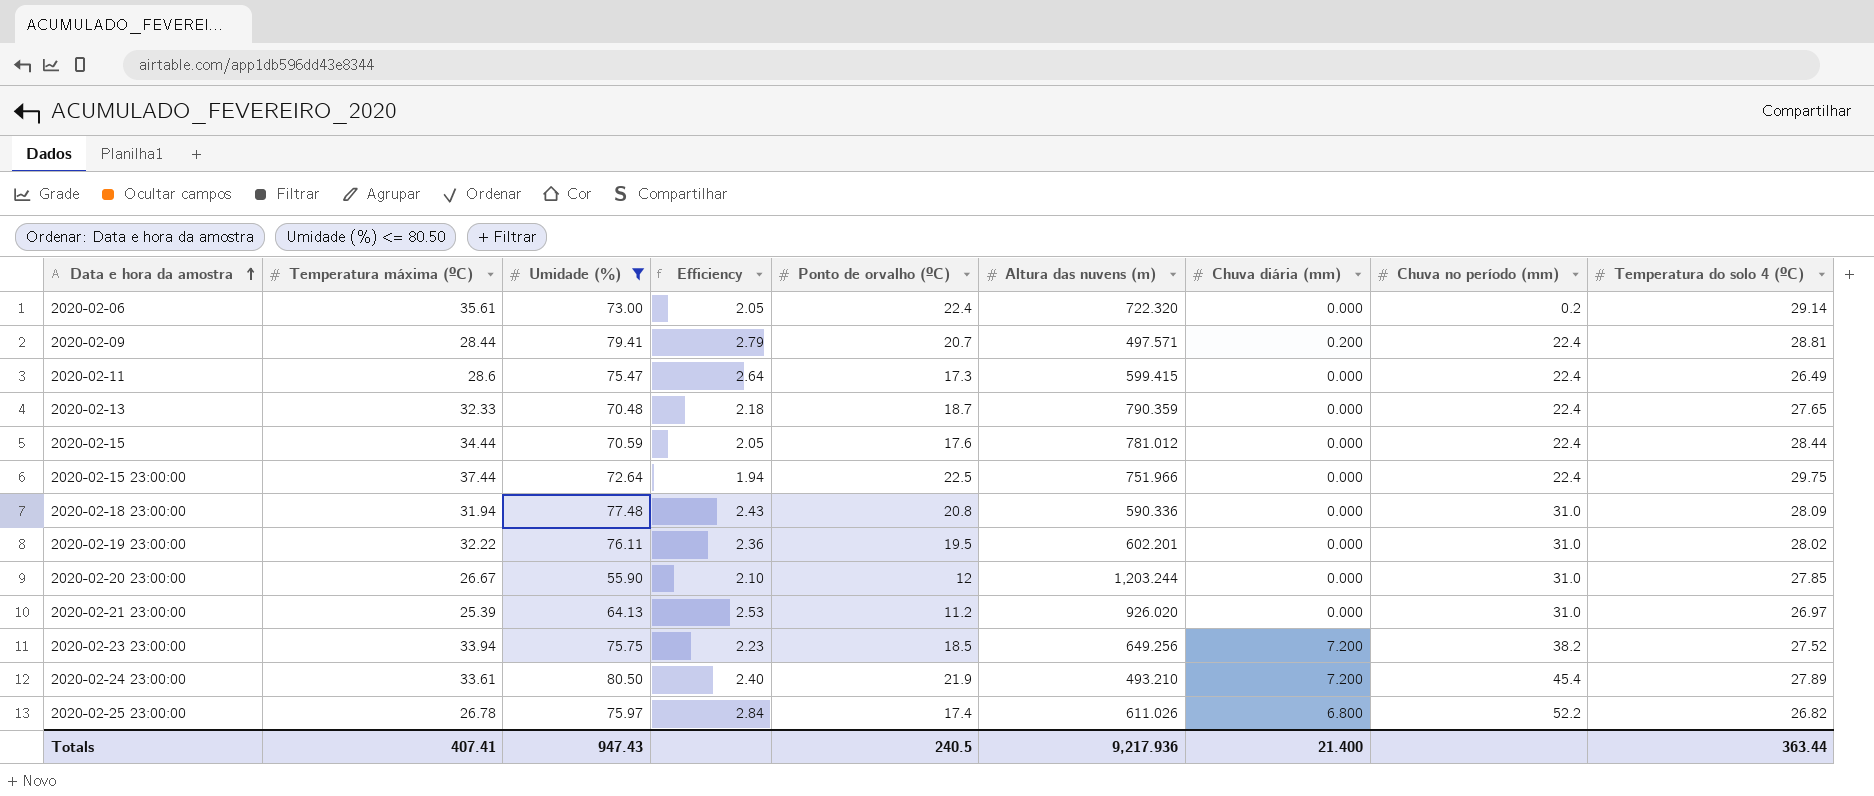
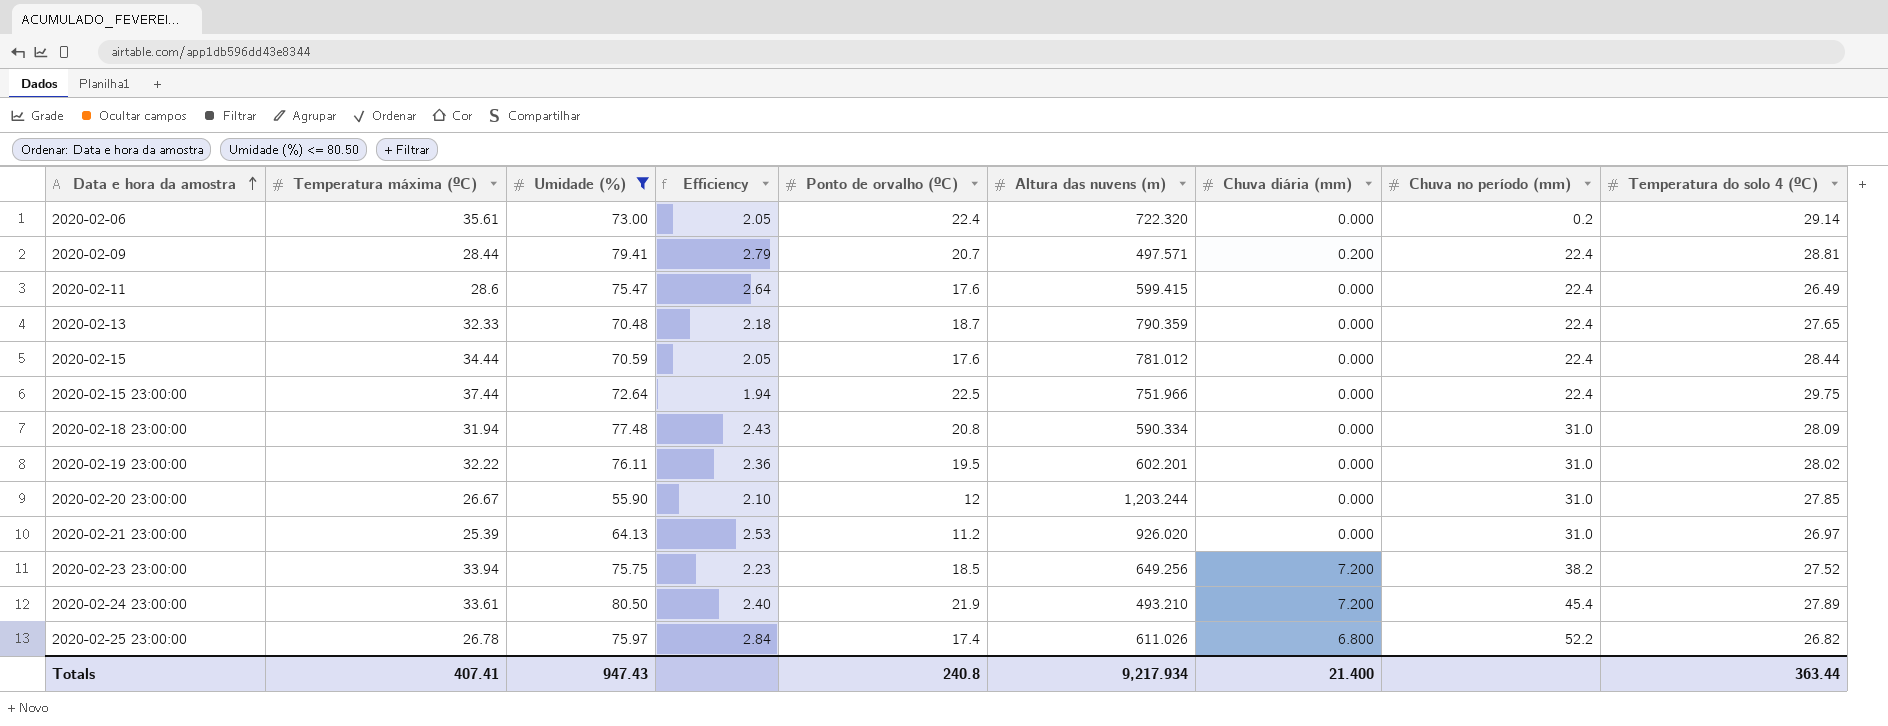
2020-02-11 | Ponto de orvalho (ºC): 17.3 -> 17.6
2020-02-18 23:00:00 | Altura das nuvens (m): 590.336 -> 590.334
Totals | Ponto de orvalho (ºC): 240.5 -> 240.8
Totals | Altura das nuvens (m): 9,217.936 -> 9,217.934

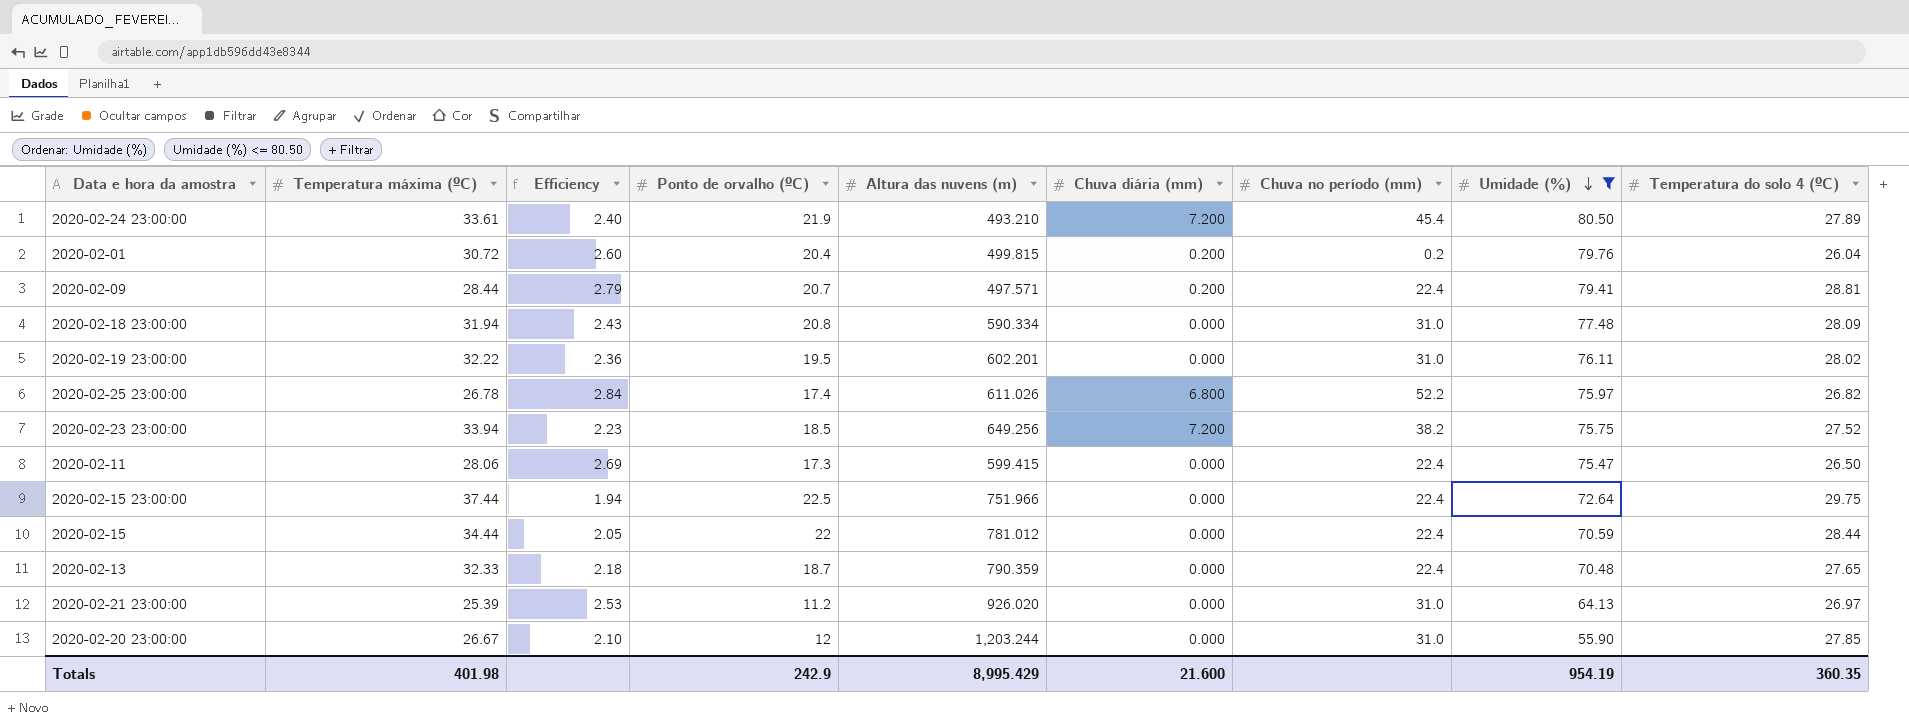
row order: Data e hora da amostra ascending -> Umidade (%) descending
column Umidade (%) | position: 3 -> 8
row 2020-02-06: 35.61 | 73.00 | 2.05 | 22.4 | 722.320 | 0.000 | 0.2 | 29.14 -> none
row 2020-02-01: none -> 30.72 | 2.60 | 20.4 | 499.815 | 0.200 | 0.2 | 79.76 | 26.04
2020-02-11 | Temperatura máxima (ºC): 28.6 -> 28.06
2020-02-11 | Efficiency: 2.64 -> 2.69
2020-02-11 | Ponto de orvalho (ºC): 17.6 -> 17.3
2020-02-11 | Temperatura do solo 4 (ºC): 26.49 -> 26.50
2020-02-15 | Ponto de orvalho (ºC): 17.6 -> 22
Totals | Temperatura máxima (ºC): 407.41 -> 401.98
Totals | Ponto de orvalho (ºC): 240.8 -> 242.9
Totals | Altura das nuvens (m): 9,217.934 -> 8,995.429
Totals | Chuva diária (mm): 21.400 -> 21.600
Totals | Umidade (%): 947.43 -> 954.19
Totals | Temperatura do solo 4 (ºC): 363.44 -> 360.35

